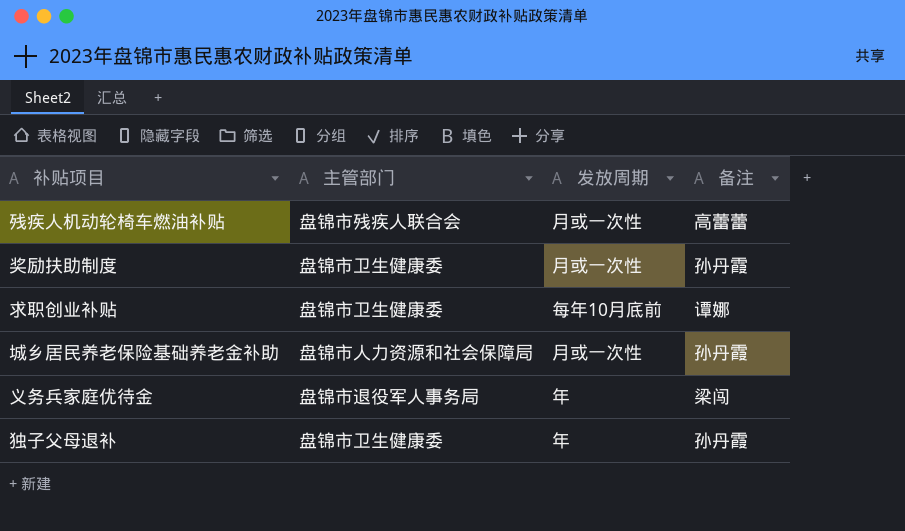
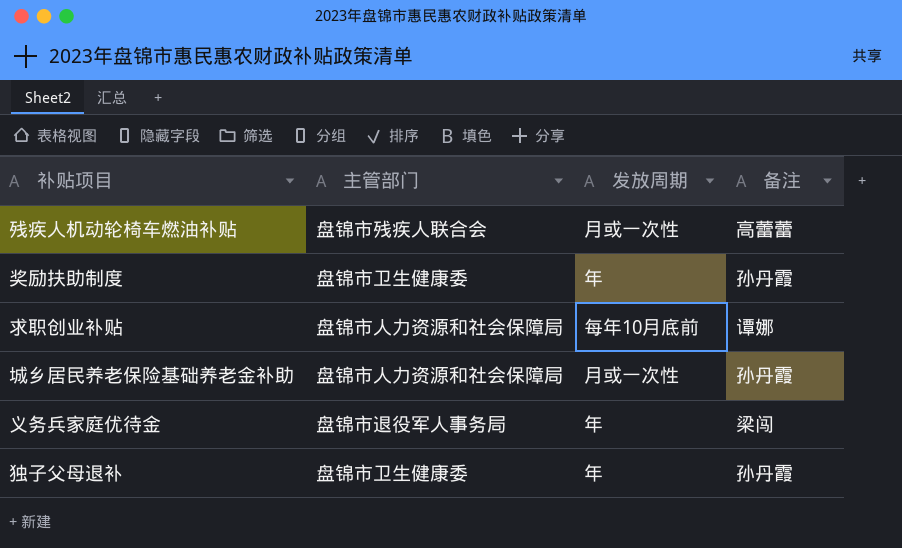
奖励扶助制度 | 发放周期: 月或一次性 -> 年
求职创业补贴 | 主管部门: 盘锦市卫生健康委 -> 盘锦市人力资源和社会保障局

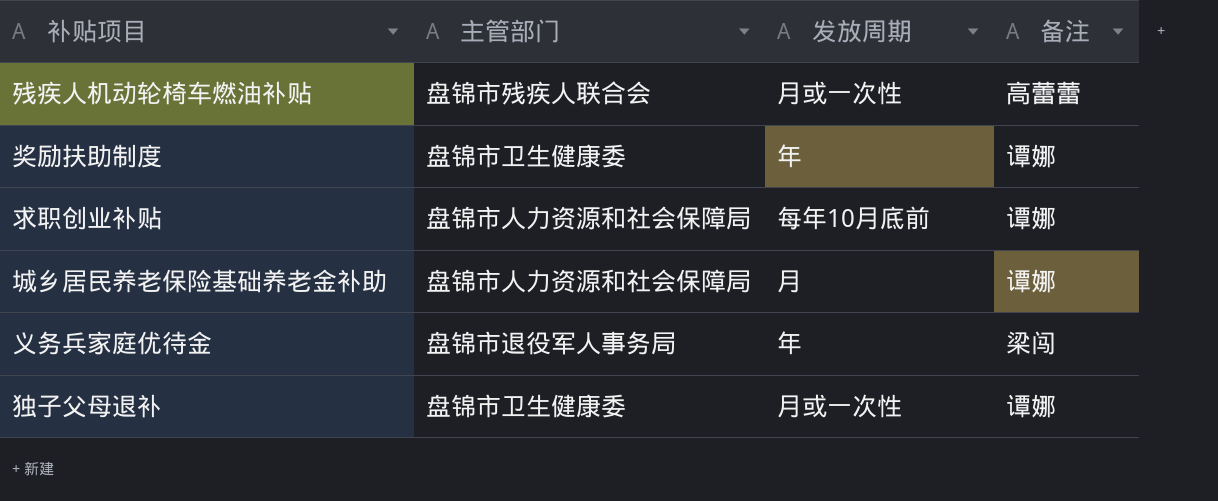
奖励扶助制度 | 备注: 孙丹霞 -> 谭娜
城乡居民养老保险基础养老金补助 | 发放周期: 月或一次性 -> 月
城乡居民养老保险基础养老金补助 | 备注: 孙丹霞 -> 谭娜
独子父母退补 | 发放周期: 年 -> 月或一次性
独子父母退补 | 备注: 孙丹霞 -> 谭娜

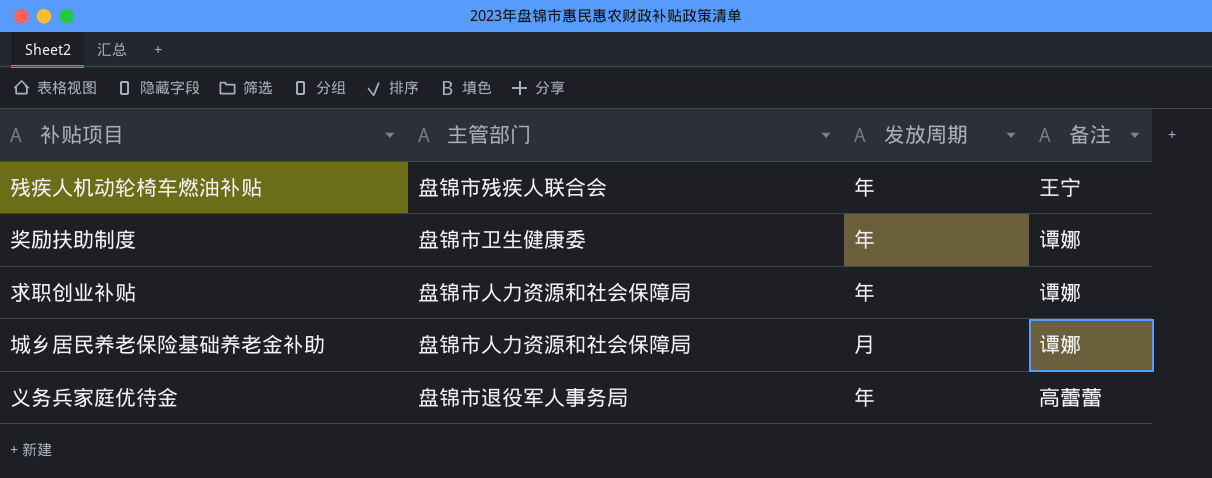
row 独子父母退补: 盘锦市卫生健康委 | 月或一次性 | 谭娜 -> none
残疾人机动轮椅车燃油补贴 | 发放周期: 月或一次性 -> 年
残疾人机动轮椅车燃油补贴 | 备注: 高蕾蕾 -> 王宁
求职创业补贴 | 发放周期: 每年10月底前 -> 年
义务兵家庭优待金 | 备注: 梁闯 -> 高蕾蕾

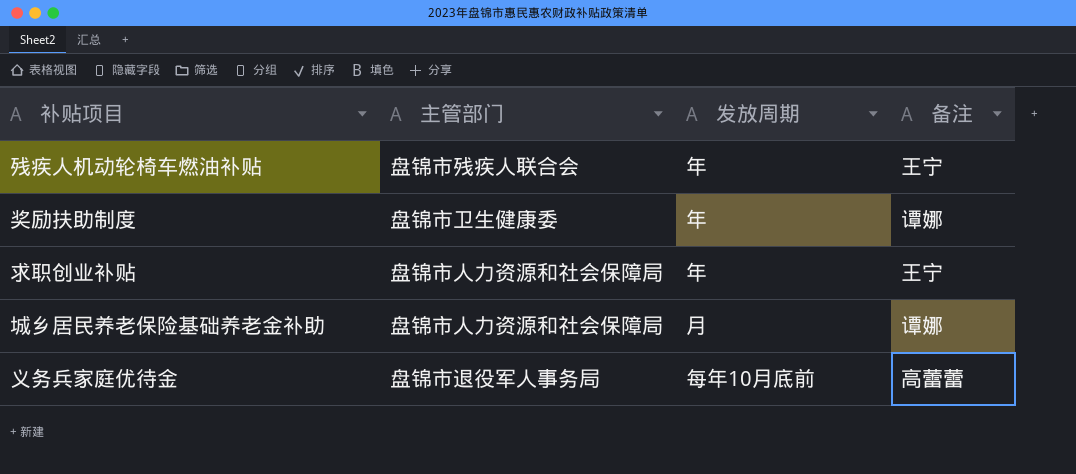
求职创业补贴 | 备注: 谭娜 -> 王宁
义务兵家庭优待金 | 发放周期: 年 -> 每年10月底前

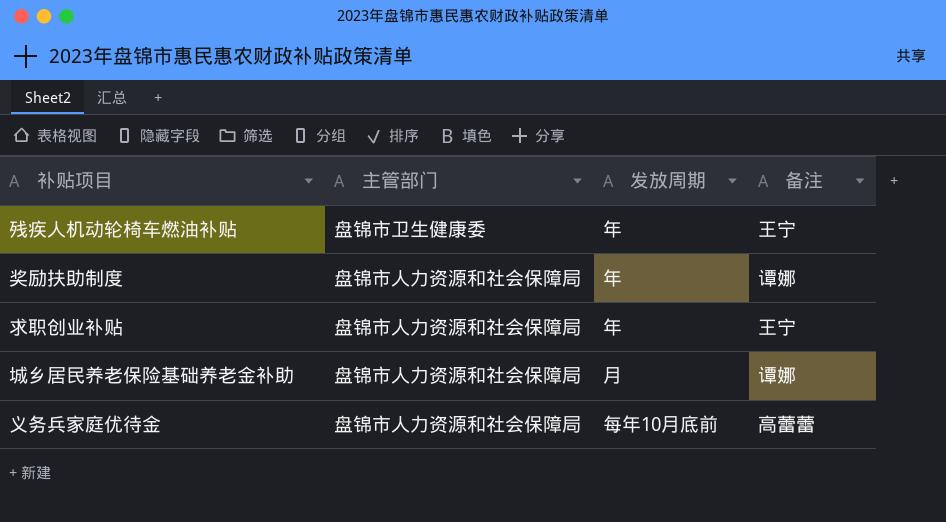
残疾人机动轮椅车燃油补贴 | 主管部门: 盘锦市残疾人联合会 -> 盘锦市卫生健康委
奖励扶助制度 | 主管部门: 盘锦市卫生健康委 -> 盘锦市人力资源和社会保障局
义务兵家庭优待金 | 主管部门: 盘锦市退役军人事务局 -> 盘锦市人力资源和社会保障局

